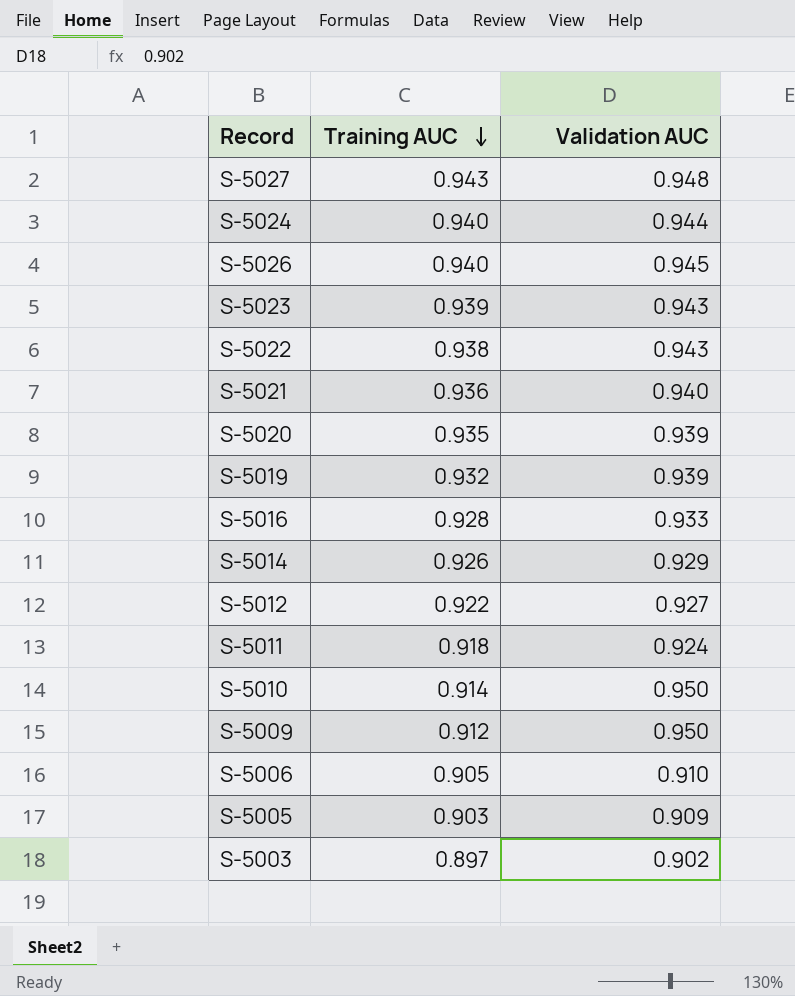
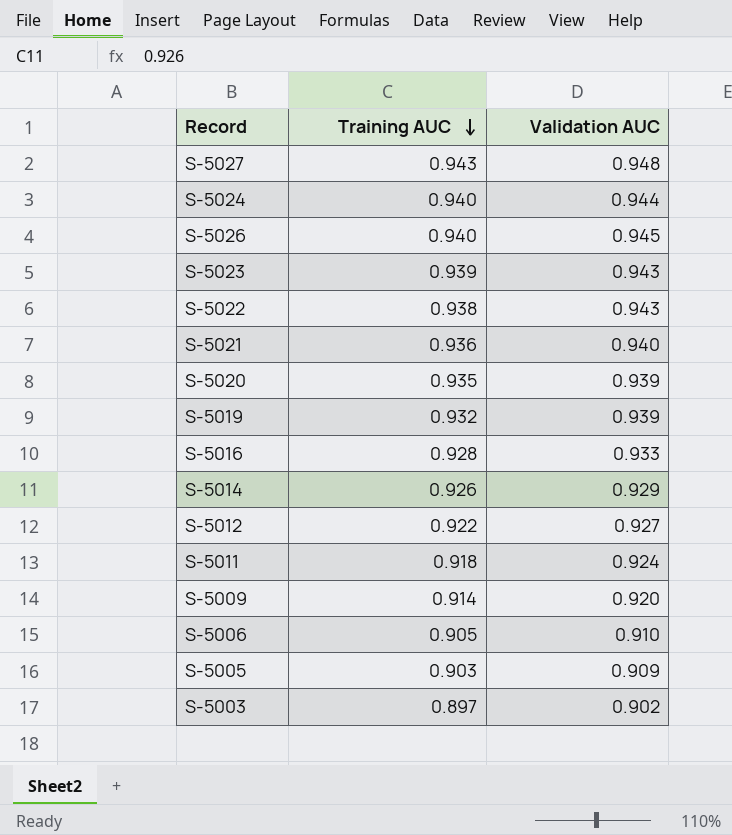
row S-5010: 0.914 | 0.950 -> none
S-5009 | Training AUC: 0.912 -> 0.914
S-5009 | Validation AUC: 0.950 -> 0.920

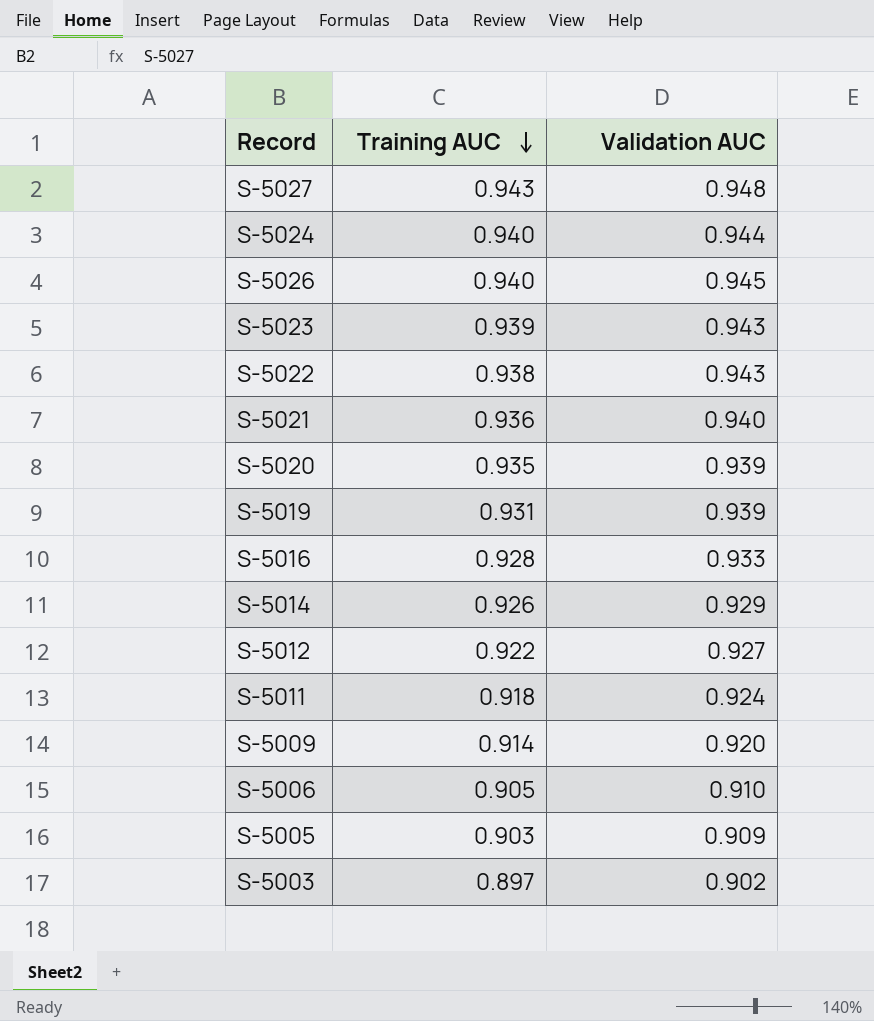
S-5019 | Training AUC: 0.932 -> 0.931

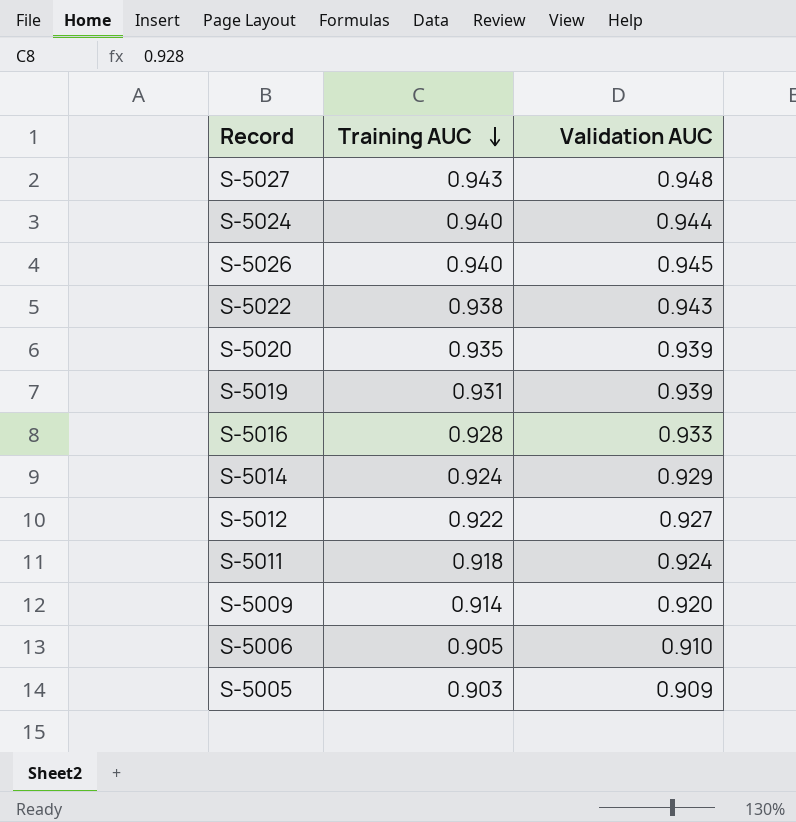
row S-5023: 0.939 | 0.943 -> none
row S-5021: 0.936 | 0.940 -> none
row S-5003: 0.897 | 0.902 -> none
S-5014 | Training AUC: 0.926 -> 0.924

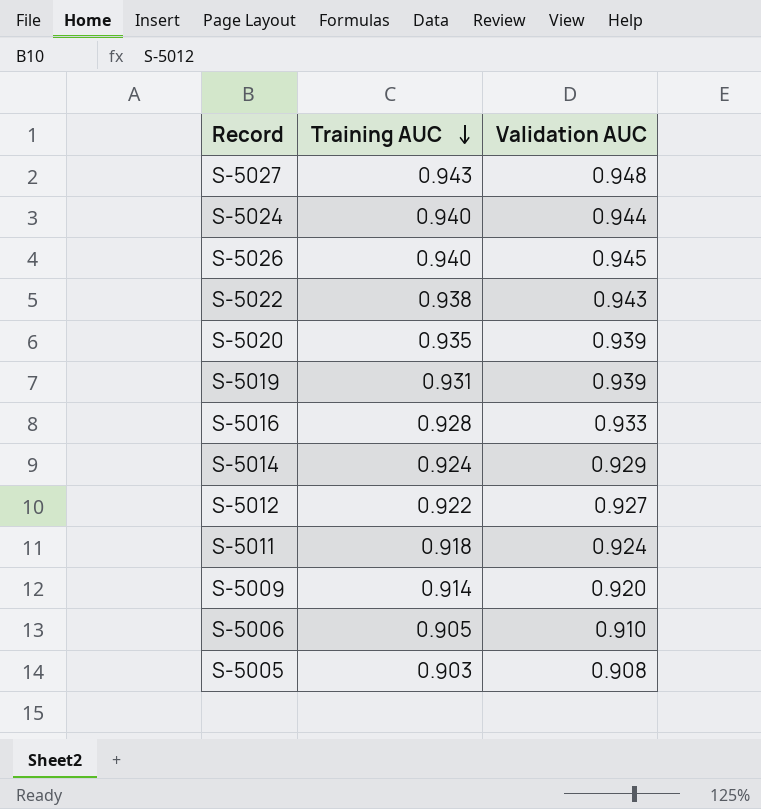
S-5005 | Validation AUC: 0.909 -> 0.908

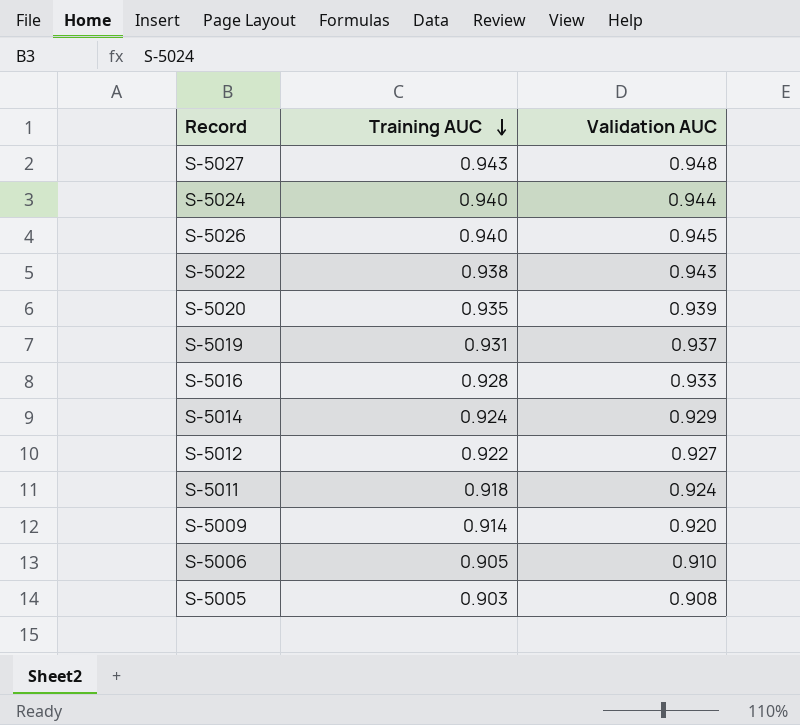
S-5019 | Validation AUC: 0.939 -> 0.937

